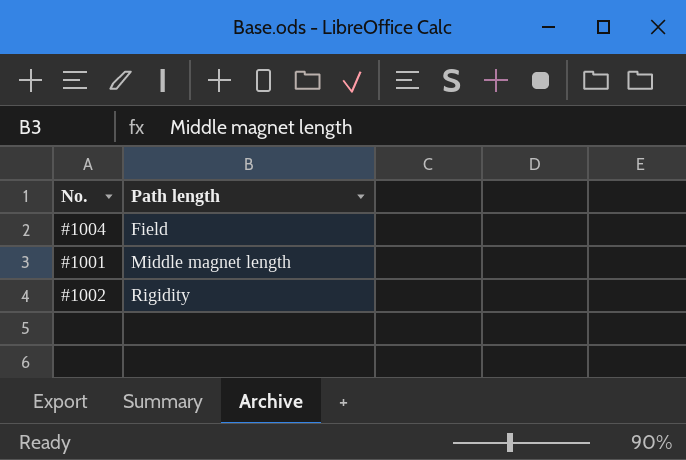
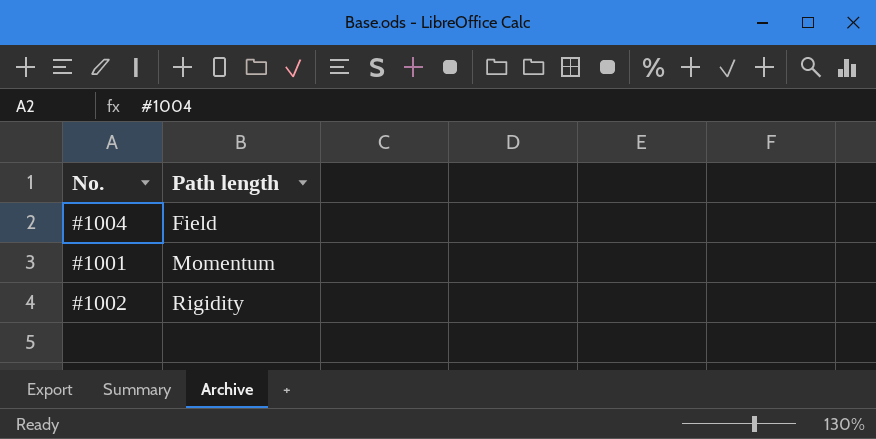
#1001 | Path length: Middle magnet length -> Momentum

